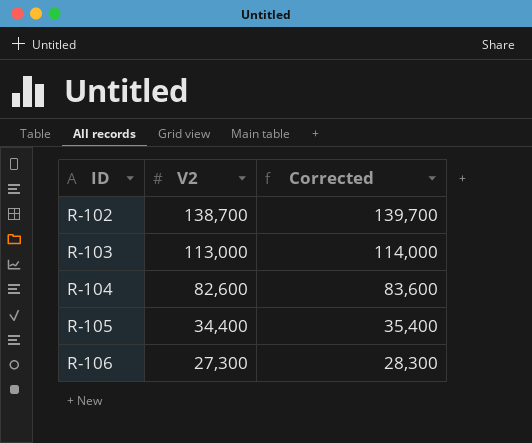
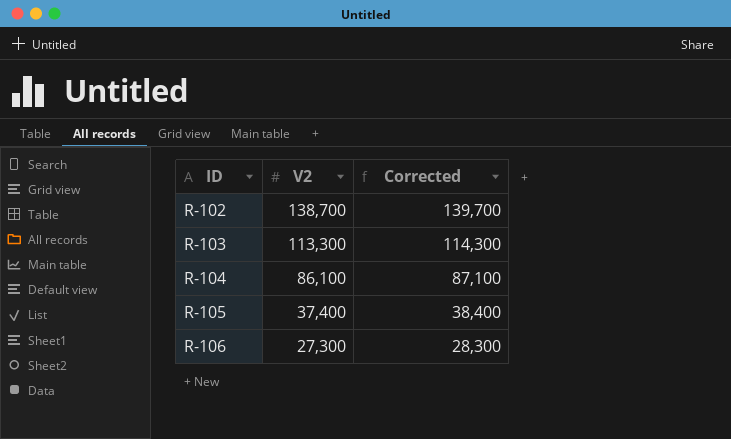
R-103 | V2: 113,000 -> 113,300
R-103 | Corrected: 114,000 -> 114,300
R-104 | V2: 82,600 -> 86,100
R-104 | Corrected: 83,600 -> 87,100
R-105 | V2: 34,400 -> 37,400
R-105 | Corrected: 35,400 -> 38,400

